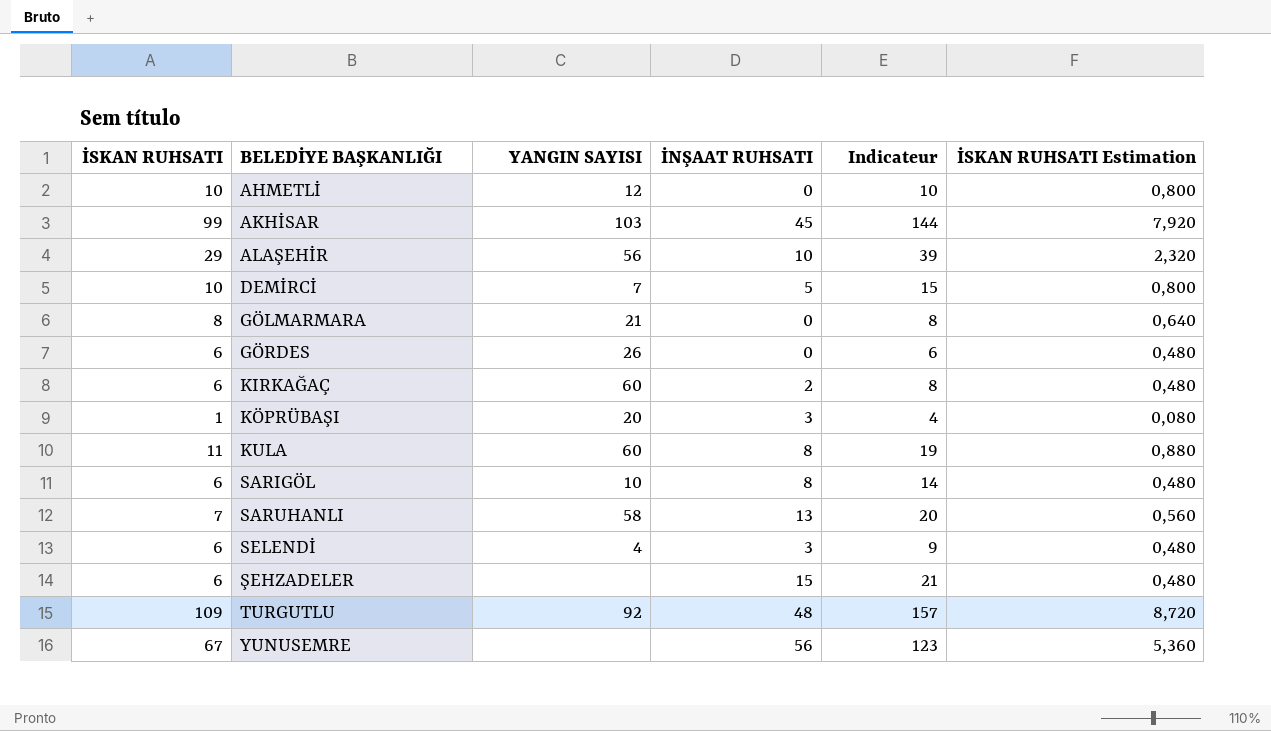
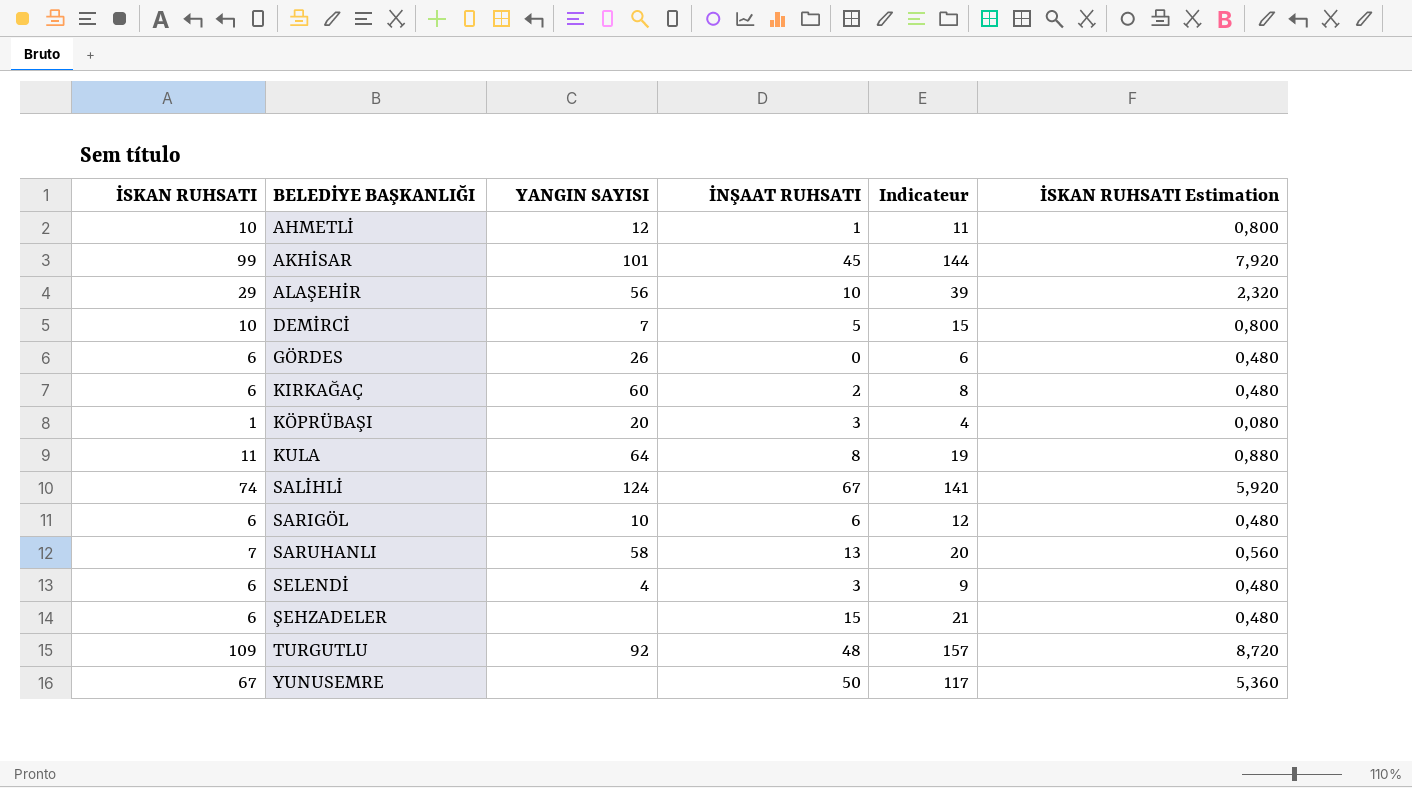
row GÖLMARMARA: 8 | 21 | 0 | 8 | 0,640 -> none
AHMETLİ | İNŞAAT RUHSATI: 0 -> 1
AHMETLİ | Indicateur: 10 -> 11
AKHİSAR | YANGIN SAYISI: 103 -> 101
KULA | YANGIN SAYISI: 60 -> 64
row SALİHLİ: none -> 74 | 124 | 67 | 141 | 5,920
SARIGÖL | İNŞAAT RUHSATI: 8 -> 6
SARIGÖL | Indicateur: 14 -> 12
YUNUSEMRE | İNŞAAT RUHSATI: 56 -> 50
YUNUSEMRE | Indicateur: 123 -> 117

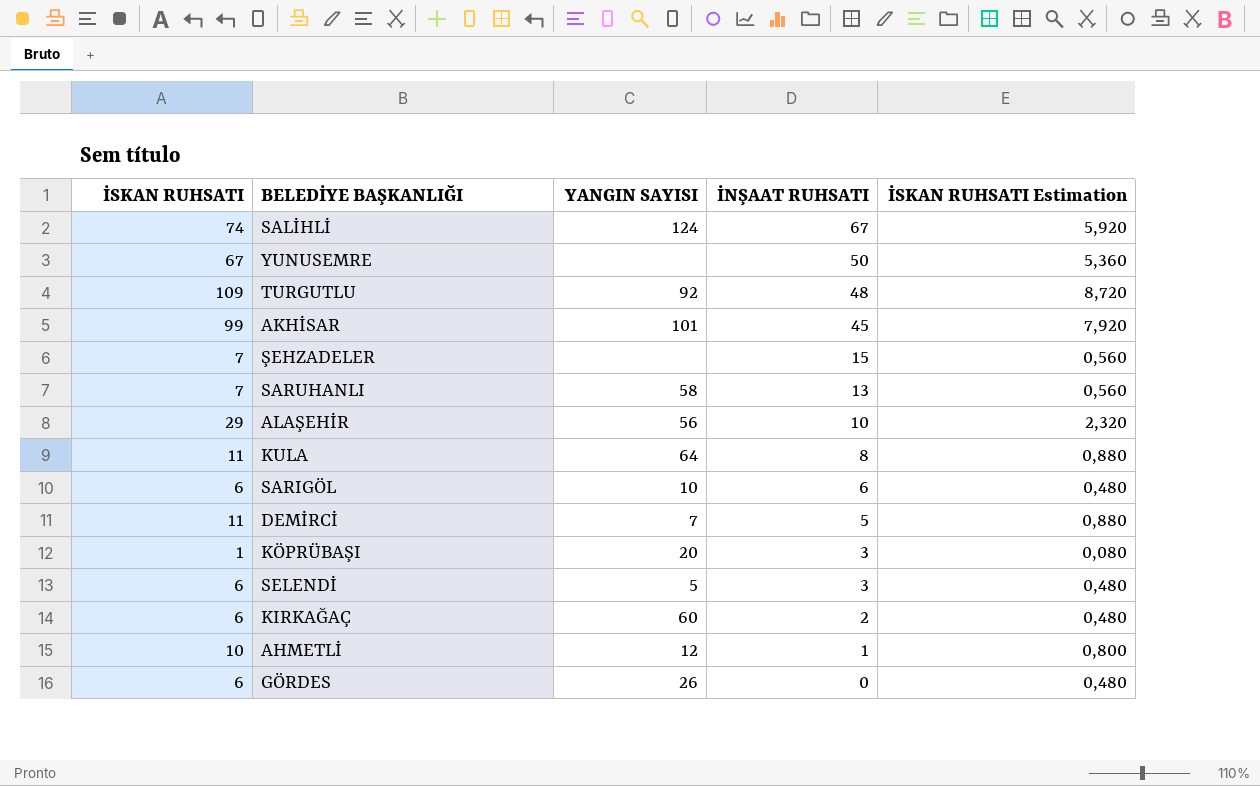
row order: none -> İNŞAAT RUHSATI descending
column Indicateur | formula: [İSKAN RUHSATI] + [İNŞAAT RUHSATI] -> none
ŞEHZADELER | İSKAN RUHSATI: 6 -> 7
ŞEHZADELER | İSKAN RUHSATI Estimation: 0,480 -> 0,560
DEMİRCİ | İSKAN RUHSATI: 10 -> 11
DEMİRCİ | İSKAN RUHSATI Estimation: 0,800 -> 0,880
SELENDİ | YANGIN SAYISI: 4 -> 5

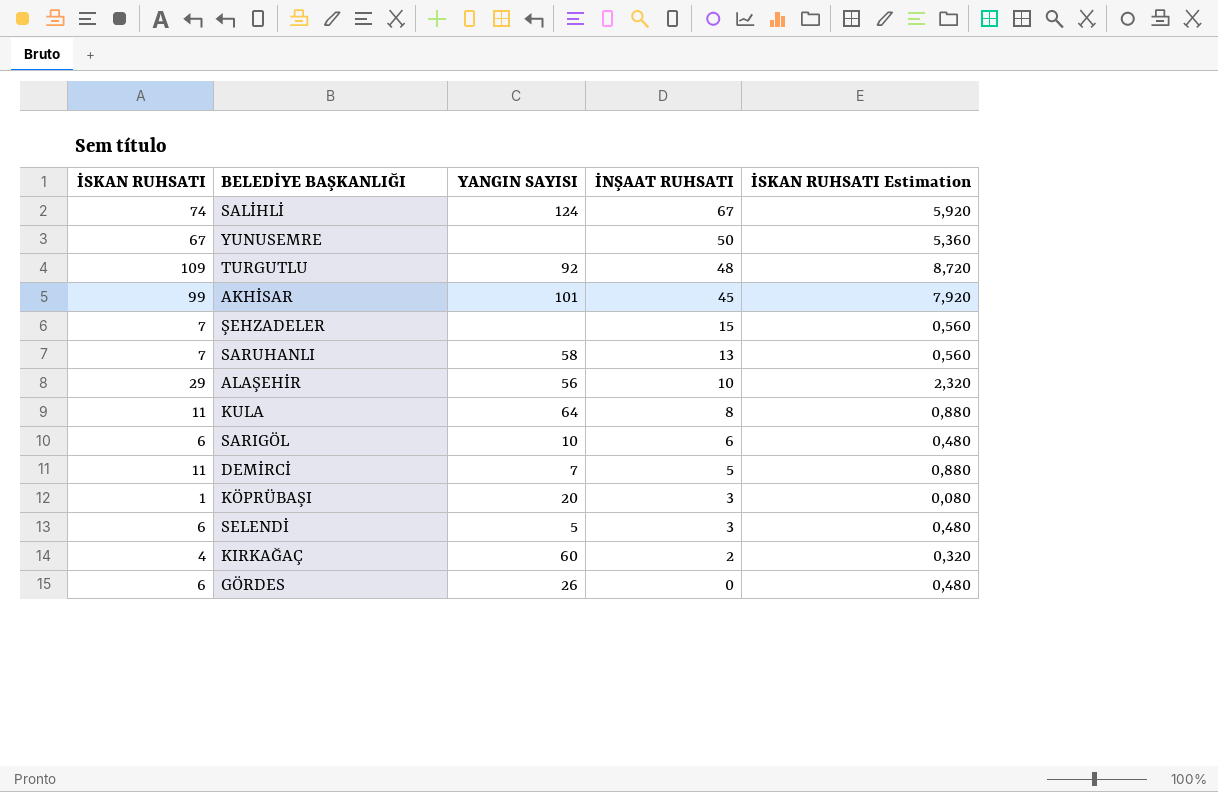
row AHMETLİ: 10 | 12 | 1 | 0,800 -> none
KIRKAĞAÇ | İSKAN RUHSATI: 6 -> 4
KIRKAĞAÇ | İSKAN RUHSATI Estimation: 0,480 -> 0,320

